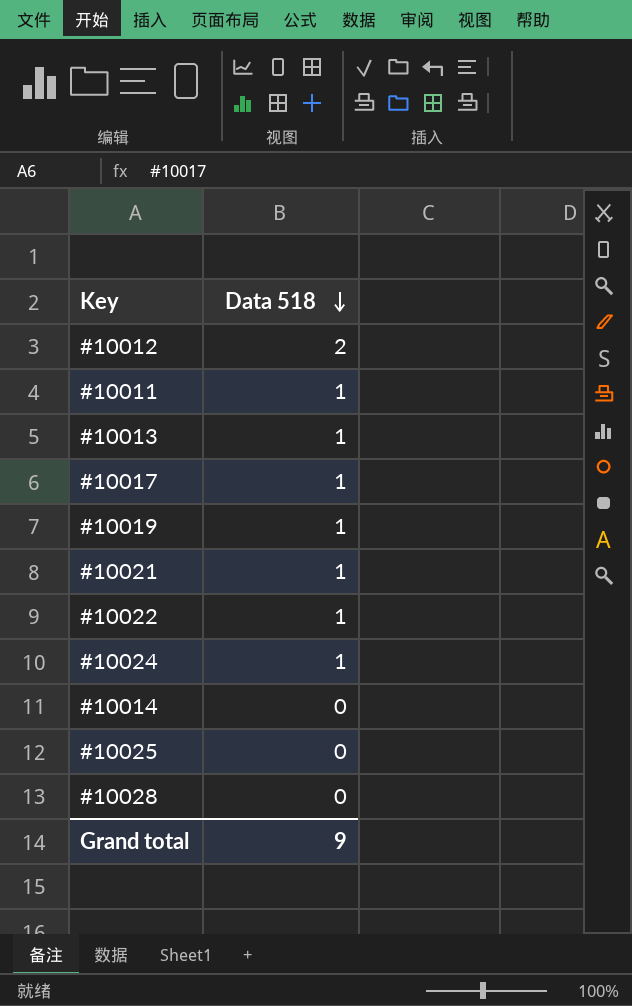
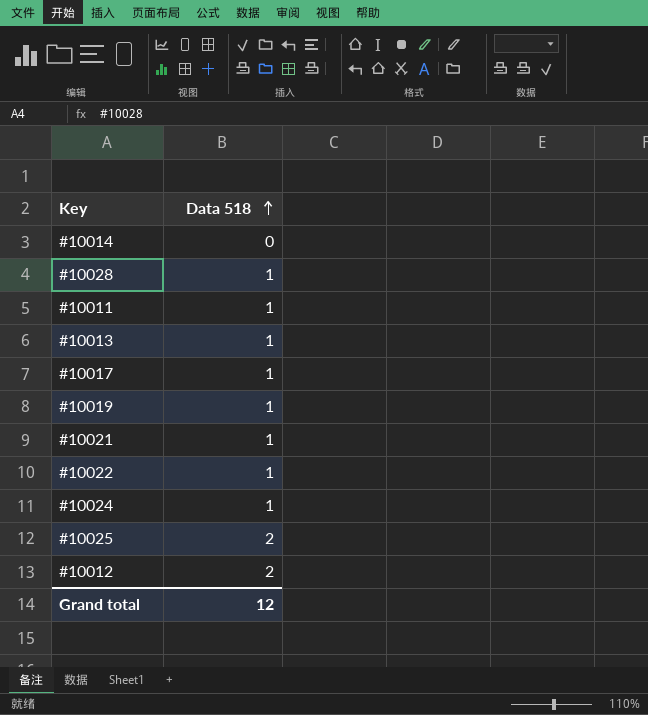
row order: Data 518 descending -> Data 518 ascending
#10028 | Data 518: 0 -> 1
#10025 | Data 518: 0 -> 2
Grand total | Data 518: 9 -> 12

